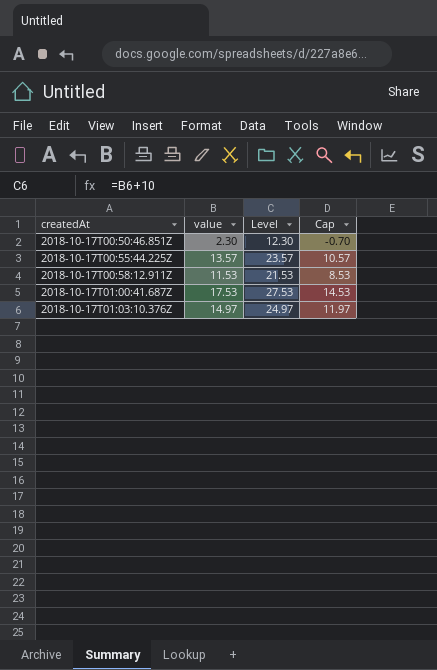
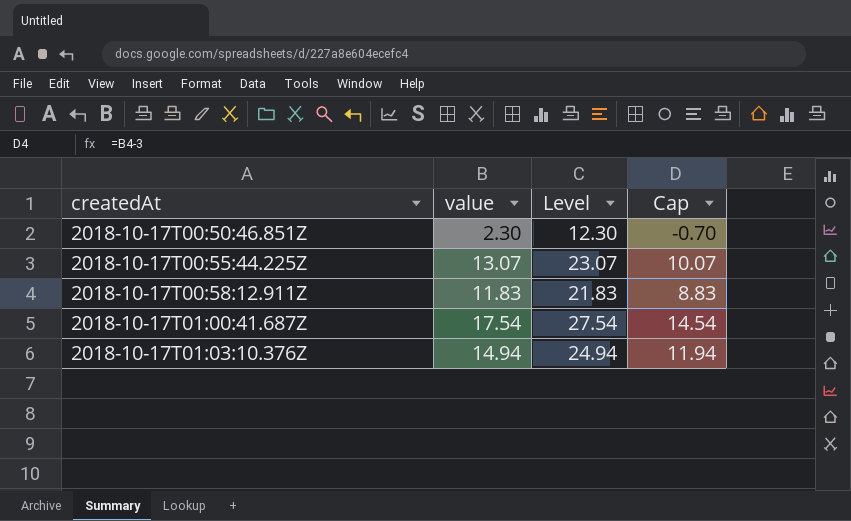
2018-10-17T00:55:44.225Z | value: 13.57 -> 13.07
2018-10-17T00:55:44.225Z | Level: 23.57 -> 23.07
2018-10-17T00:55:44.225Z | Cap: 10.57 -> 10.07
2018-10-17T00:58:12.911Z | value: 11.53 -> 11.83
2018-10-17T00:58:12.911Z | Level: 21.53 -> 21.83
2018-10-17T00:58:12.911Z | Cap: 8.53 -> 8.83
2018-10-17T01:00:41.687Z | value: 17.53 -> 17.54
2018-10-17T01:00:41.687Z | Level: 27.53 -> 27.54
2018-10-17T01:00:41.687Z | Cap: 14.53 -> 14.54
2018-10-17T01:03:10.376Z | value: 14.97 -> 14.94
2018-10-17T01:03:10.376Z | Level: 24.97 -> 24.94
2018-10-17T01:03:10.376Z | Cap: 11.97 -> 11.94

